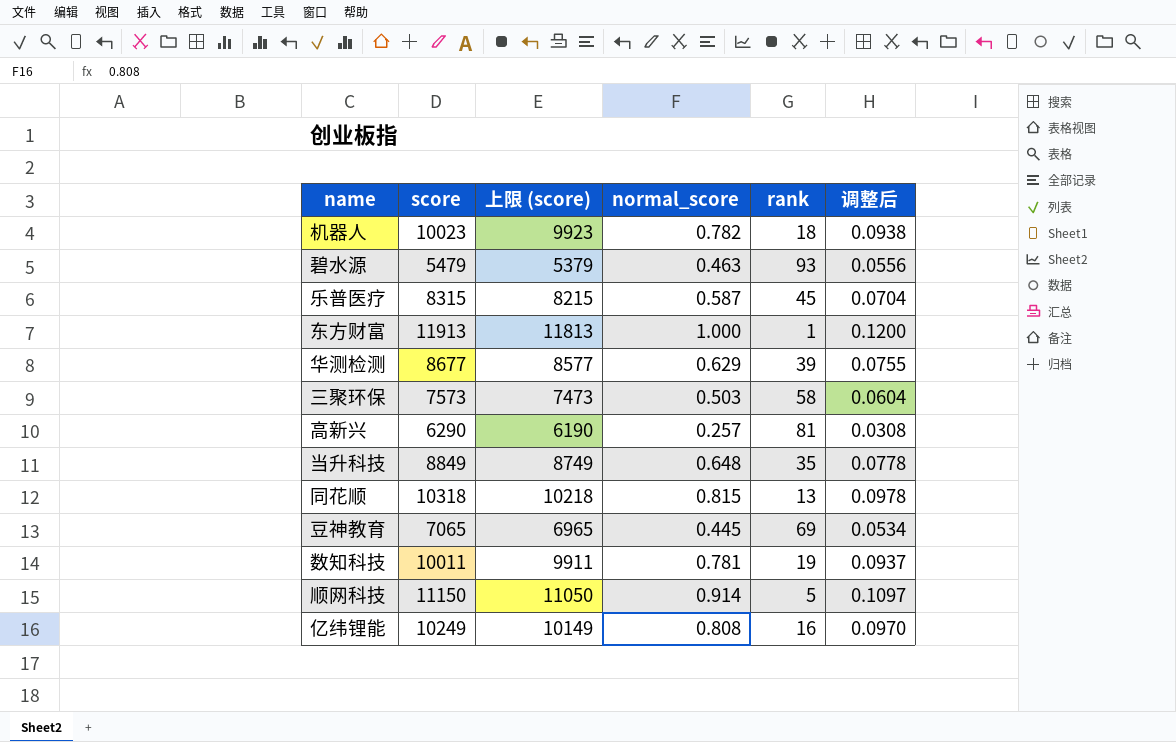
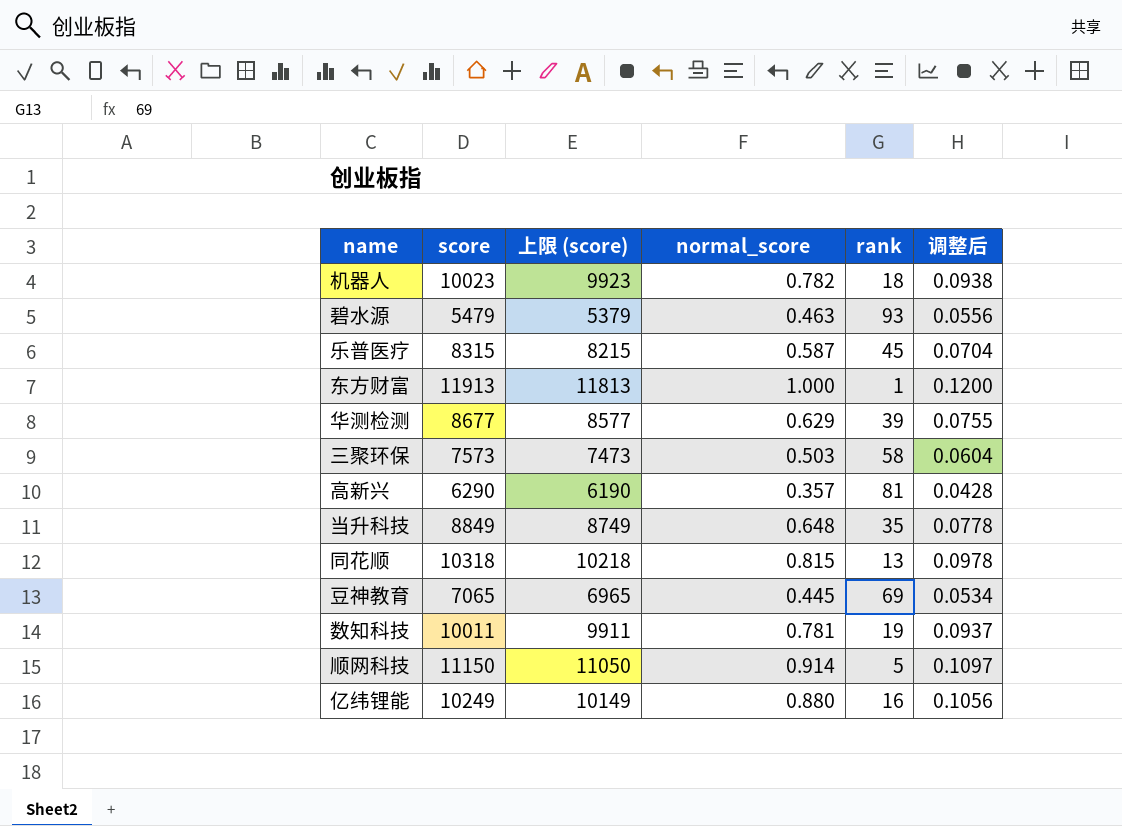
高新兴 | normal_score: 0.257 -> 0.357
高新兴 | 调整后: 0.0308 -> 0.0428
亿纬锂能 | normal_score: 0.808 -> 0.880
亿纬锂能 | 调整后: 0.0970 -> 0.1056

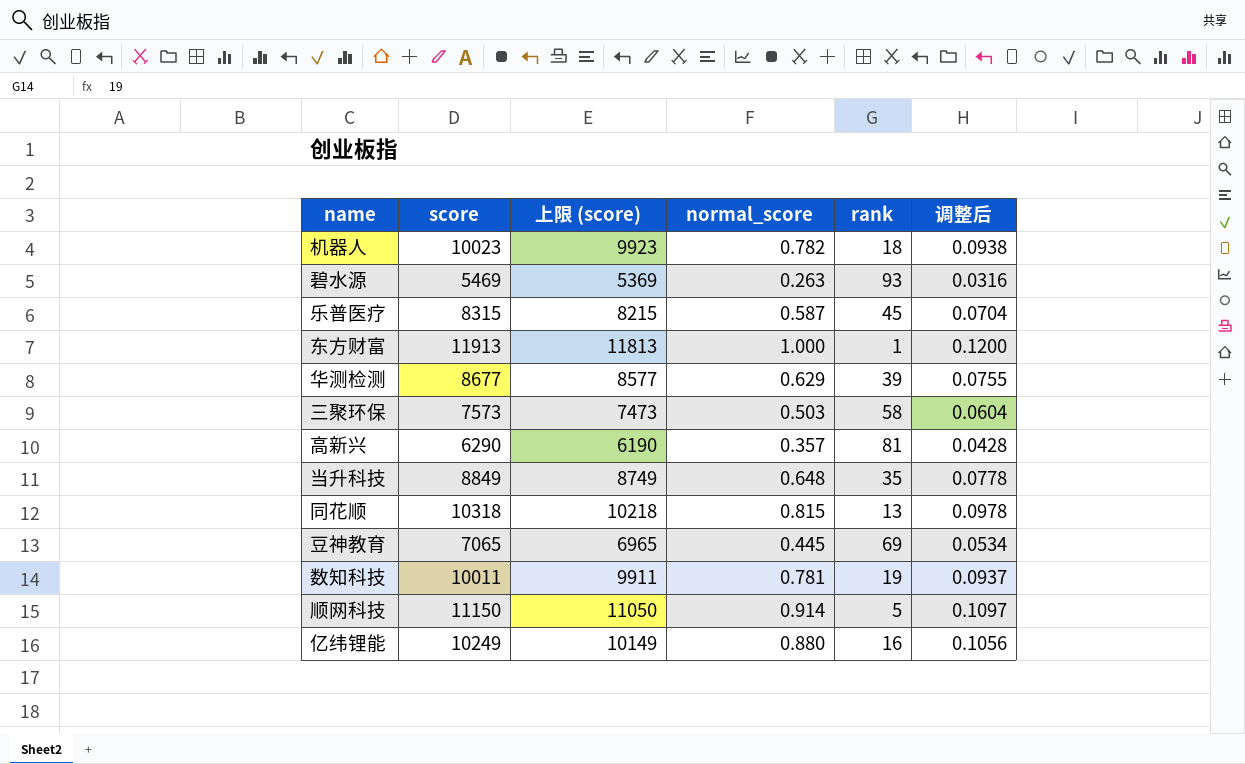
碧水源 | score: 5479 -> 5469
碧水源 | 上限 (score): 5379 -> 5369
碧水源 | normal_score: 0.463 -> 0.263
碧水源 | 调整后: 0.0556 -> 0.0316

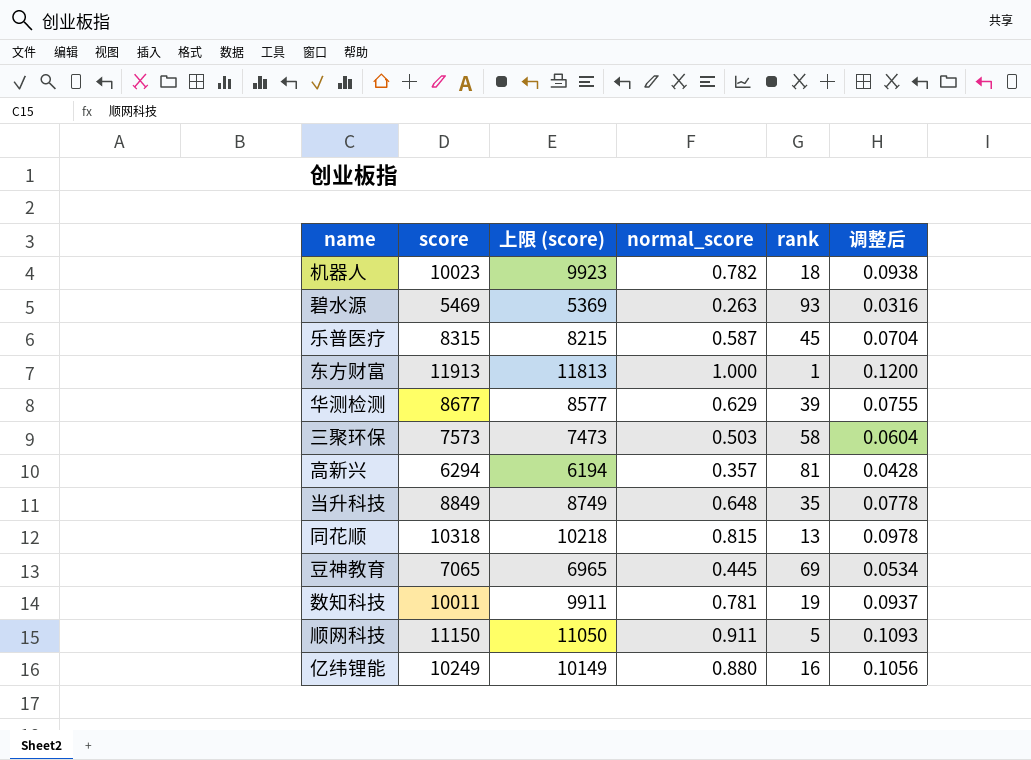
高新兴 | score: 6290 -> 6294
高新兴 | 上限 (score): 6190 -> 6194
顺网科技 | normal_score: 0.914 -> 0.911
顺网科技 | 调整后: 0.1097 -> 0.1093

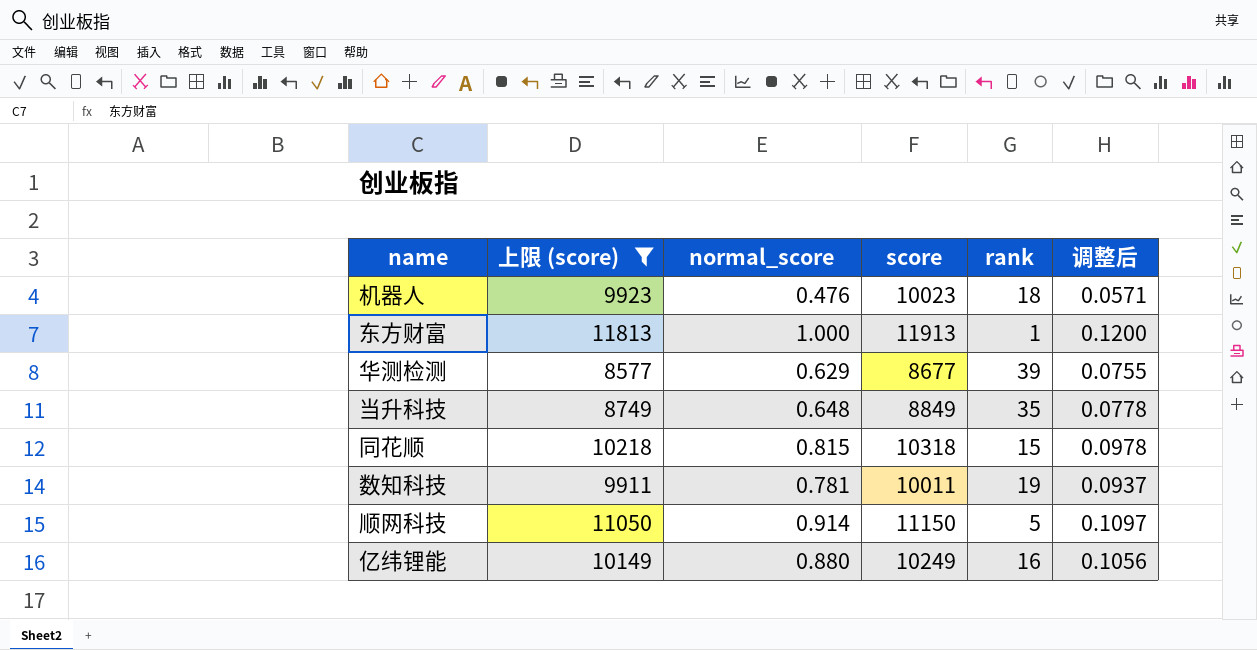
filter: none -> 上限 (score) >= 8577
column score | position: 2 -> 4
机器人 | normal_score: 0.782 -> 0.476
机器人 | 调整后: 0.0938 -> 0.0571
同花顺 | rank: 13 -> 15
顺网科技 | normal_score: 0.911 -> 0.914
顺网科技 | 调整后: 0.1093 -> 0.1097

